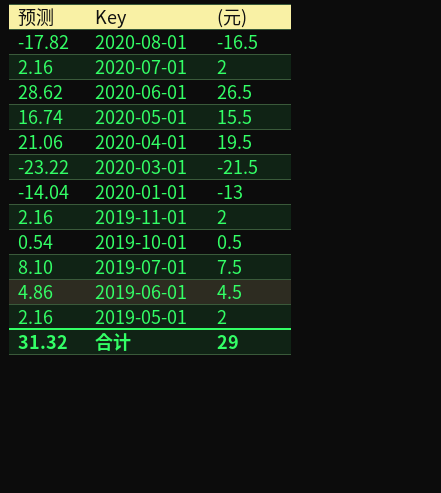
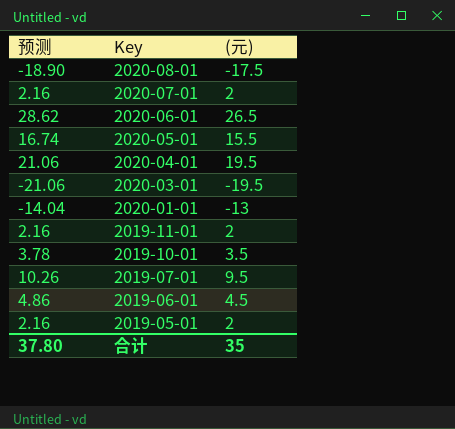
2020-08-01 | 预测: -17.82 -> -18.90
2020-08-01 | (元): -16.5 -> -17.5
2020-03-01 | 预测: -23.22 -> -21.06
2020-03-01 | (元): -21.5 -> -19.5
2019-10-01 | 预测: 0.54 -> 3.78
2019-10-01 | (元): 0.5 -> 3.5
2019-07-01 | 预测: 8.10 -> 10.26
2019-07-01 | (元): 7.5 -> 9.5
合计 | 预测: 31.32 -> 37.80
合计 | (元): 29 -> 35

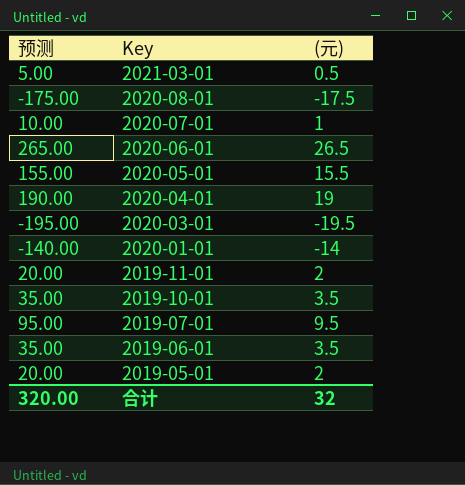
column 预测 | formula: [(元)] * 1.08 -> [(元)] * 10
row 2021-03-01: none -> 5.00 | 0.5
2020-07-01 | (元): 2 -> 1
2020-04-01 | (元): 19.5 -> 19
2020-01-01 | (元): -13 -> -14
2019-06-01 | (元): 4.5 -> 3.5
合计 | 预测: 37.80 -> 320.00
合计 | (元): 35 -> 32

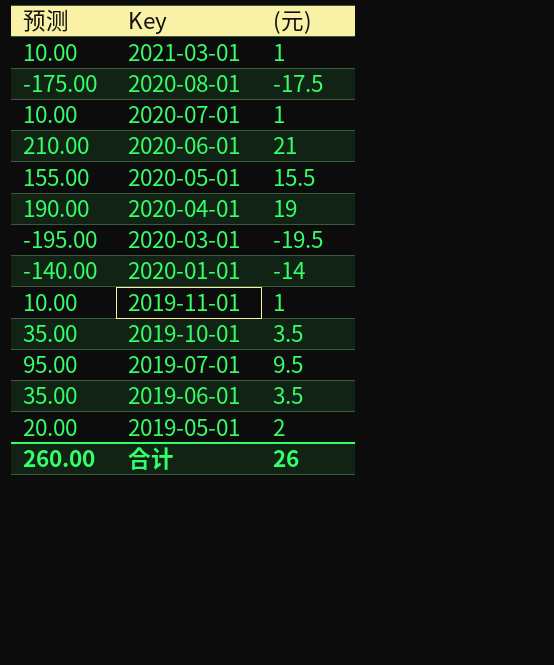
2021-03-01 | 预测: 5.00 -> 10.00
2021-03-01 | (元): 0.5 -> 1
2020-06-01 | 预测: 265.00 -> 210.00
2020-06-01 | (元): 26.5 -> 21
2019-11-01 | 预测: 20.00 -> 10.00
2019-11-01 | (元): 2 -> 1
合计 | 预测: 320.00 -> 260.00
合计 | (元): 32 -> 26

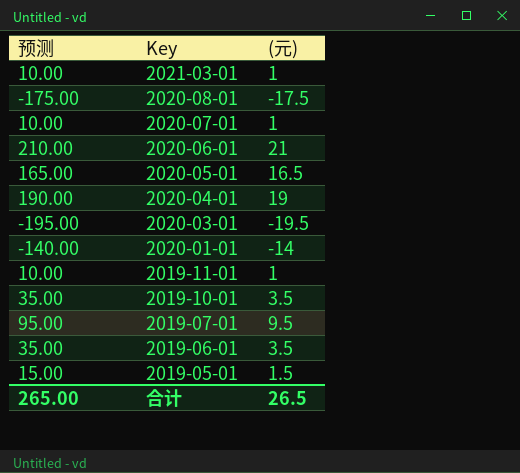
2020-05-01 | 预测: 155.00 -> 165.00
2020-05-01 | (元): 15.5 -> 16.5
2019-05-01 | 预测: 20.00 -> 15.00
2019-05-01 | (元): 2 -> 1.5
合计 | 预测: 260.00 -> 265.00
合计 | (元): 26 -> 26.5

